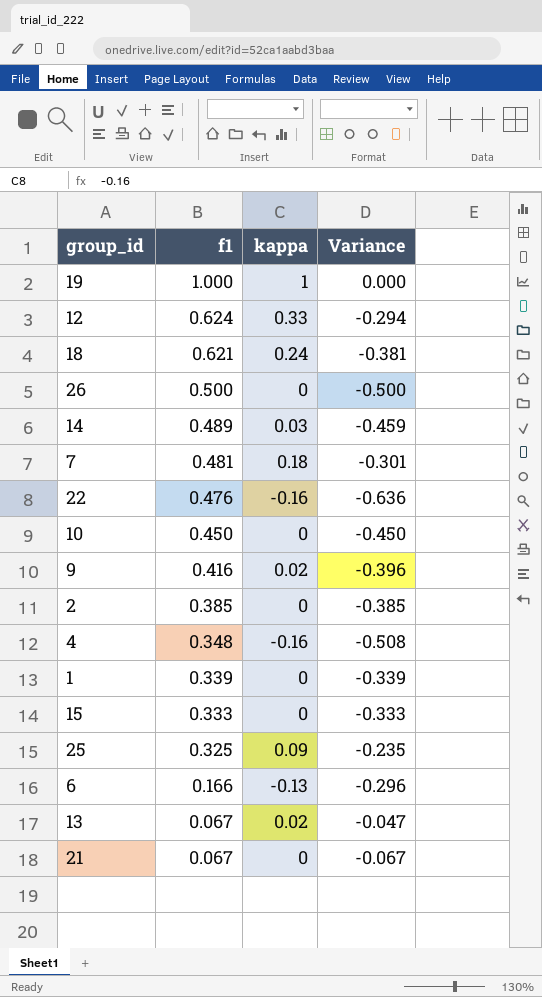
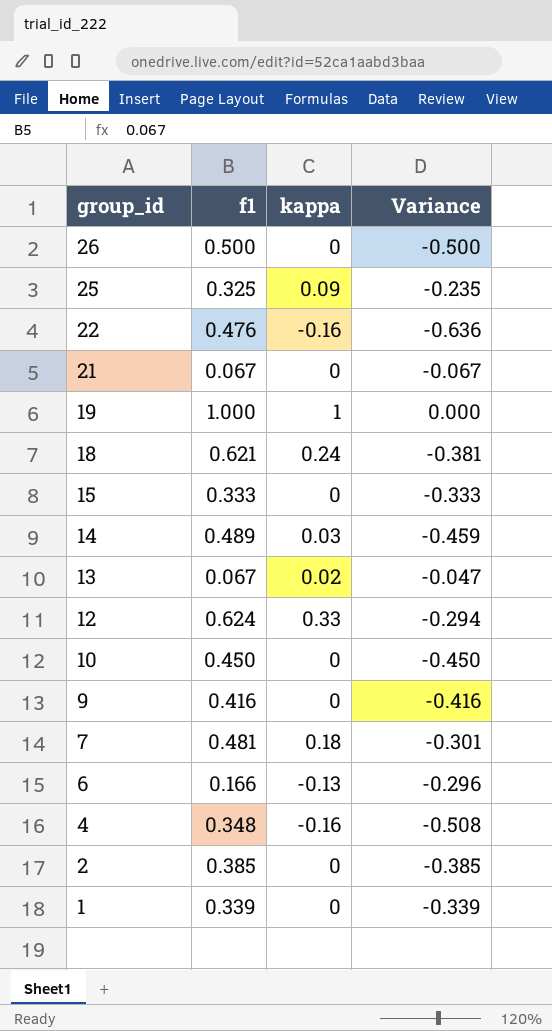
row order: f1 descending -> group_id descending
9 | kappa: 0.02 -> 0
9 | Variance: -0.396 -> -0.416

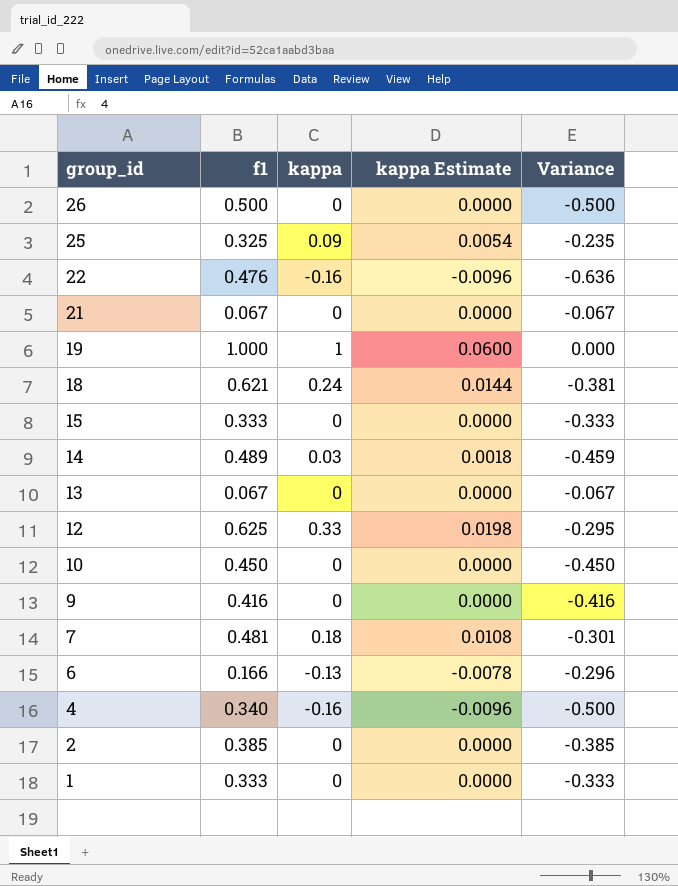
column kappa Estimate | formula: none -> [kappa] * 0.06
13 | kappa: 0.02 -> 0
13 | Variance: -0.047 -> -0.067
12 | f1: 0.624 -> 0.625
12 | Variance: -0.294 -> -0.295
4 | f1: 0.348 -> 0.340
4 | Variance: -0.508 -> -0.500
1 | f1: 0.339 -> 0.333
1 | Variance: -0.339 -> -0.333

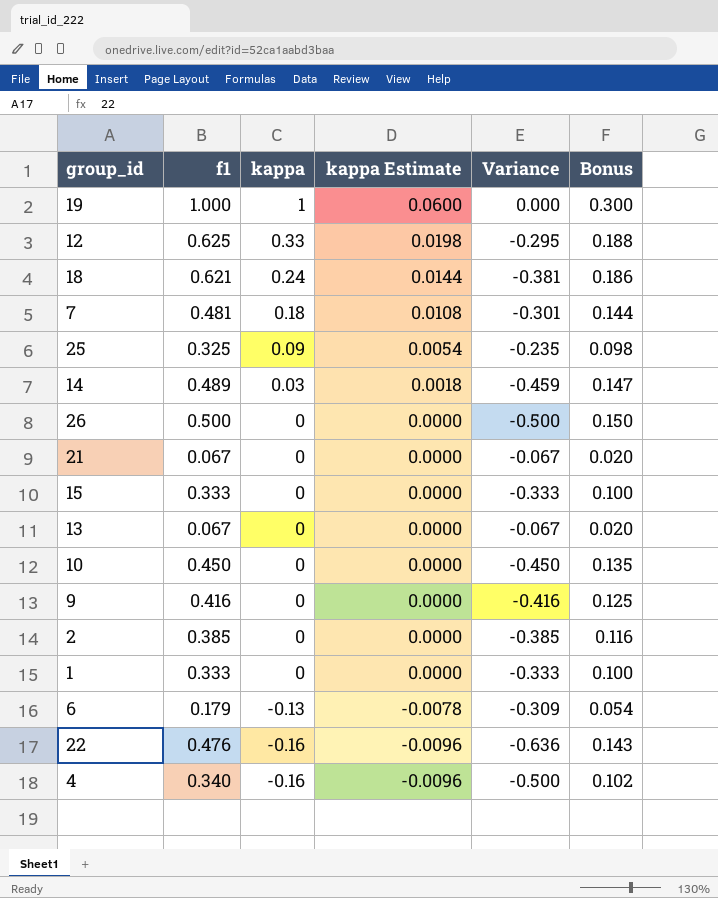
row order: group_id descending -> kappa descending
column Bonus | formula: none -> [f1] * 0.3
6 | f1: 0.166 -> 0.179
6 | Variance: -0.296 -> -0.309

